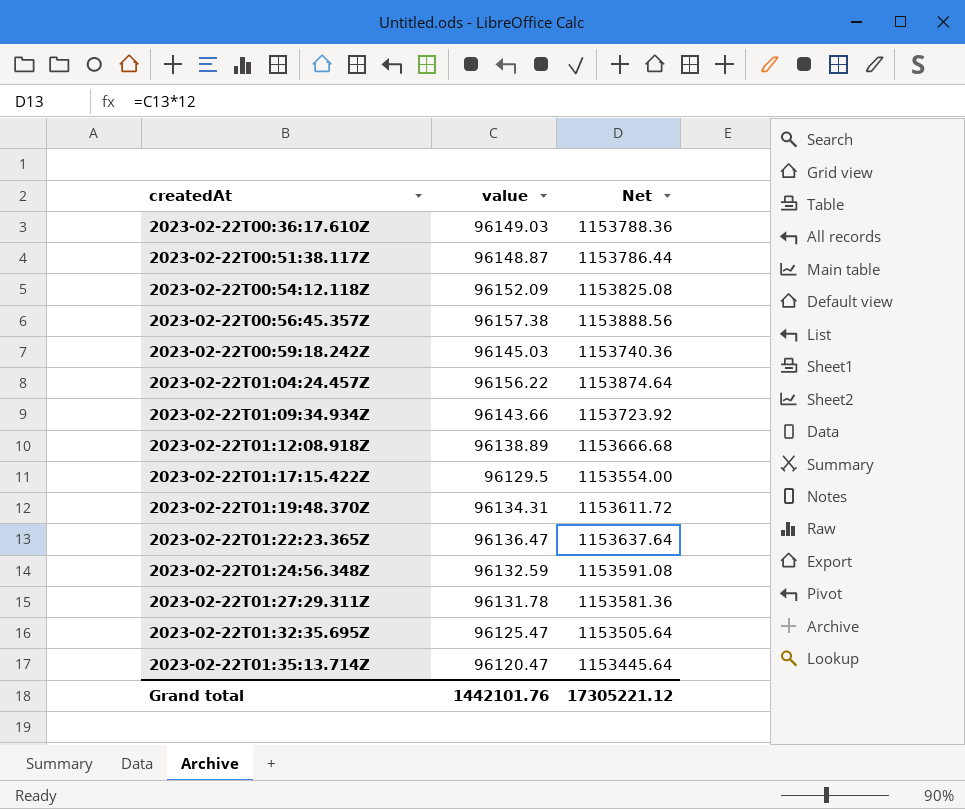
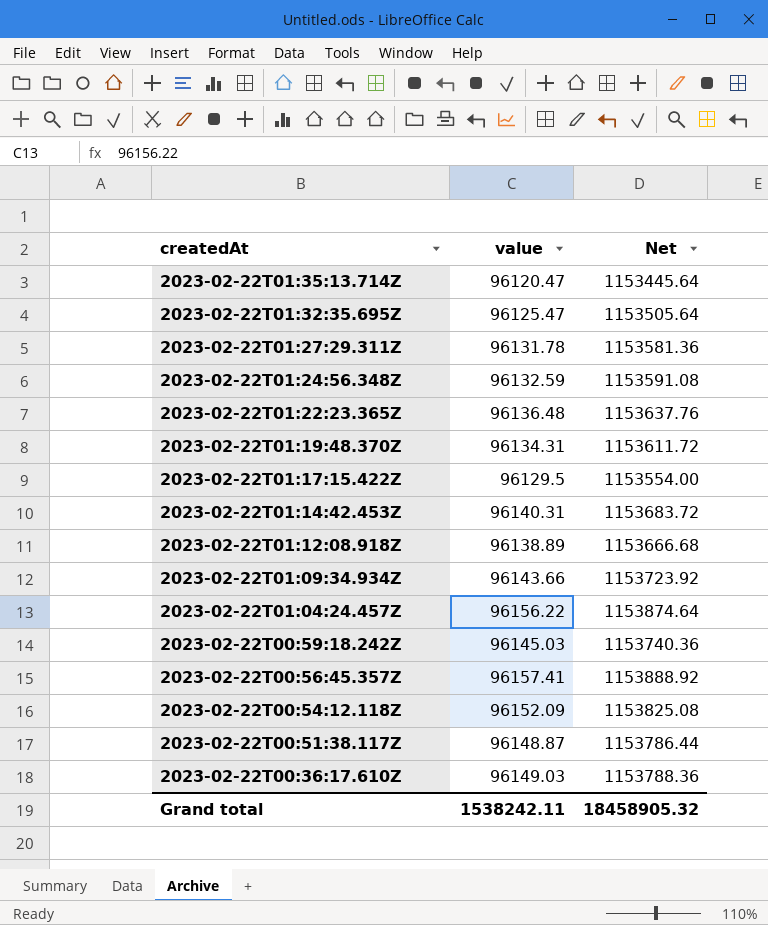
row order: createdAt ascending -> createdAt descending
2023-02-22T01:22:23.365Z | value: 96136.47 -> 96136.48
2023-02-22T01:22:23.365Z | Net: 1153637.64 -> 1153637.76
row 2023-02-22T01:14:42.453Z: none -> 96140.31 | 1153683.72
2023-02-22T00:56:45.357Z | value: 96157.38 -> 96157.41
2023-02-22T00:56:45.357Z | Net: 1153888.56 -> 1153888.92
Grand total | value: 1442101.76 -> 1538242.11
Grand total | Net: 17305221.12 -> 18458905.32

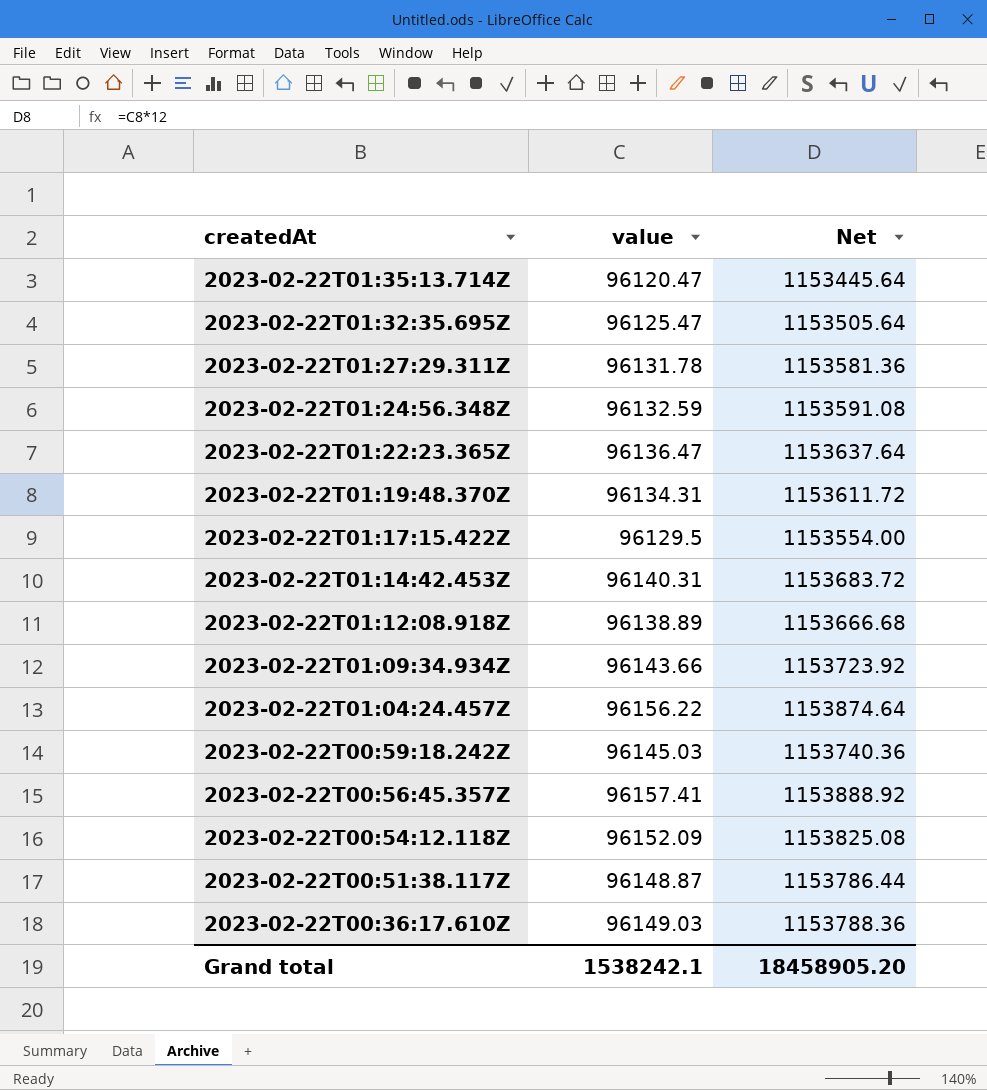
2023-02-22T01:22:23.365Z | value: 96136.48 -> 96136.47
2023-02-22T01:22:23.365Z | Net: 1153637.76 -> 1153637.64
Grand total | value: 1538242.11 -> 1538242.1
Grand total | Net: 18458905.32 -> 18458905.20

